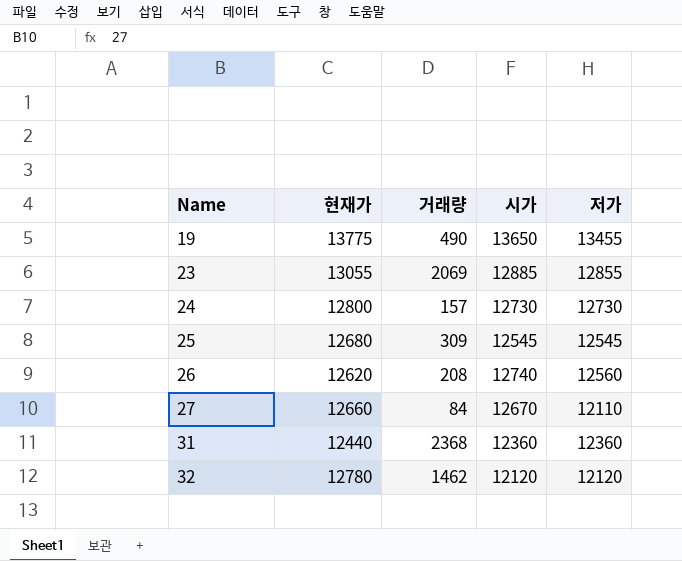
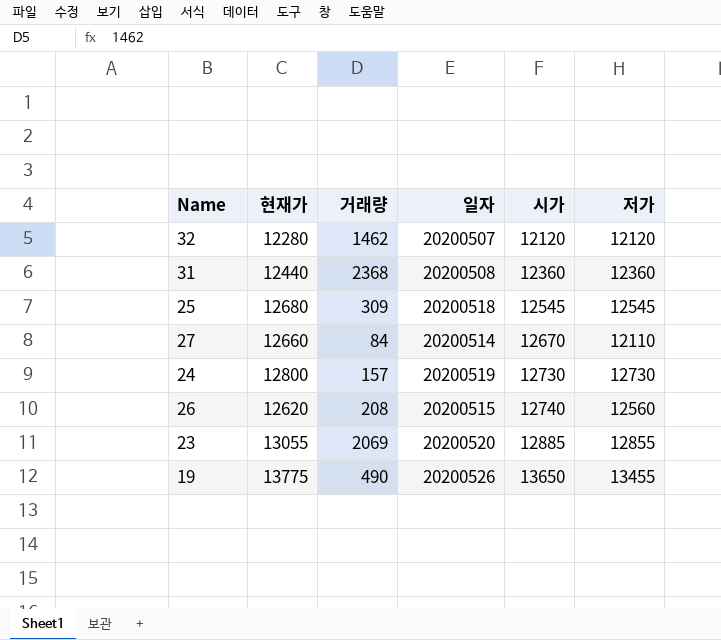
row order: Name ascending -> 시가 ascending
column 일자 | position: none -> 4
32 | 현재가: 12780 -> 12280

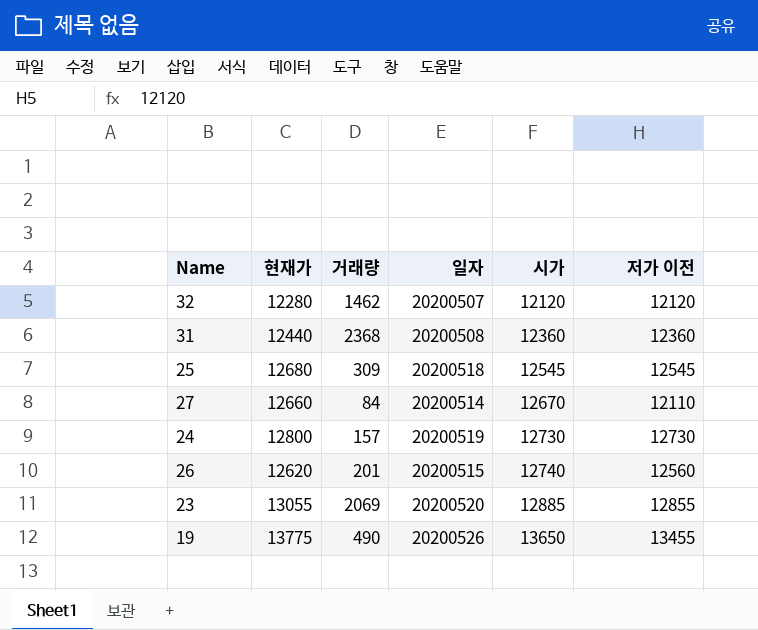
column name: 저가 -> 저가 이전
26 | 거래량: 208 -> 201

